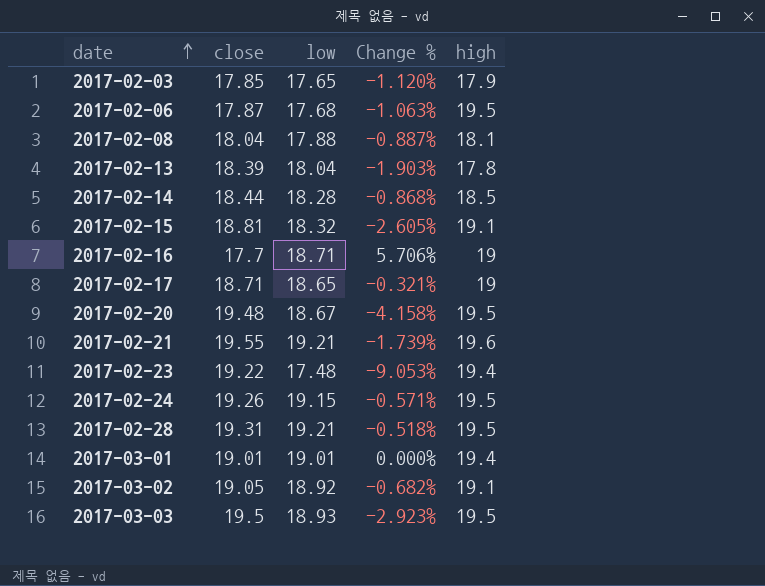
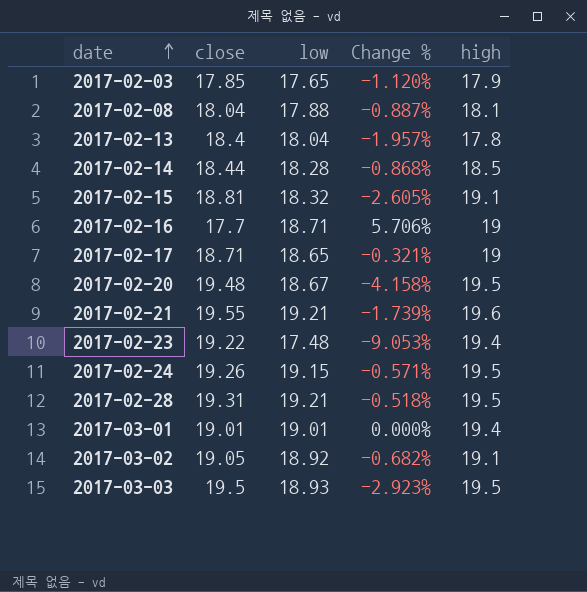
row 2017-02-06: 17.87 | 17.68 | -1.063% | 19.5 -> none
2017-02-13 | close: 18.39 -> 18.4
2017-02-13 | Change %: -1.903% -> -1.957%

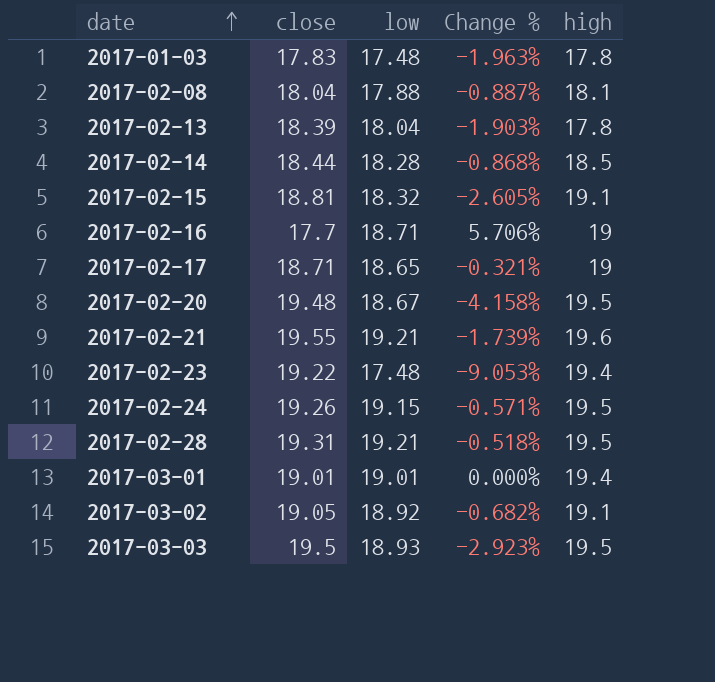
row 2017-02-03: 17.85 | 17.65 | -1.120% | 17.9 -> none
row 2017-01-03: none -> 17.83 | 17.48 | -1.963% | 17.8
2017-02-13 | close: 18.4 -> 18.39
2017-02-13 | Change %: -1.957% -> -1.903%

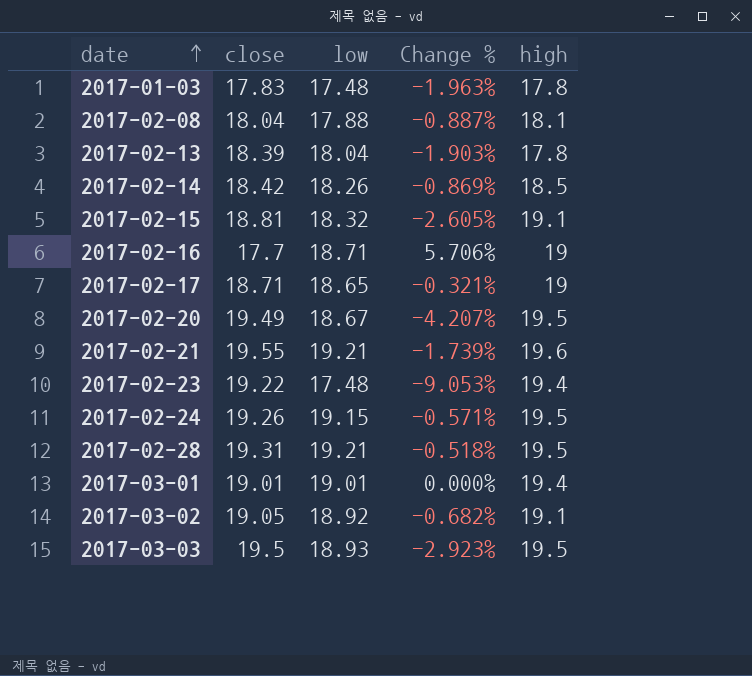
2017-02-14 | close: 18.44 -> 18.42
2017-02-14 | low: 18.28 -> 18.26
2017-02-14 | Change %: -0.868% -> -0.869%
2017-02-20 | close: 19.48 -> 19.49
2017-02-20 | Change %: -4.158% -> -4.207%

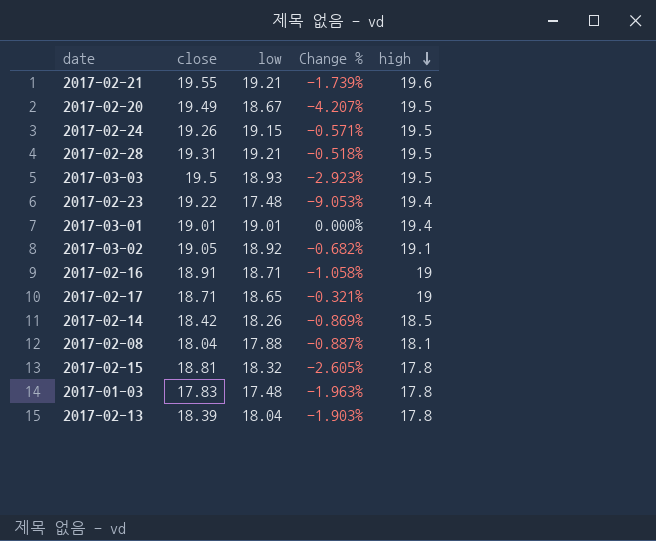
row order: date ascending -> high descending
2017-02-16 | close: 17.7 -> 18.91
2017-02-16 | Change %: 5.706% -> -1.058%
2017-02-15 | high: 19.1 -> 17.8

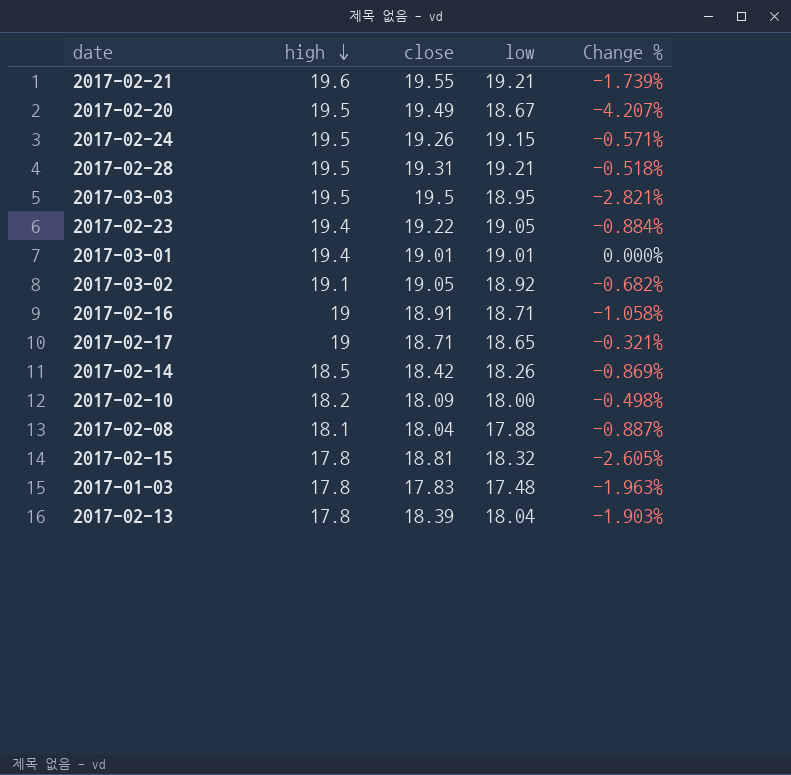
column high | position: 5 -> 2
2017-03-03 | low: 18.93 -> 18.95
2017-03-03 | Change %: -2.923% -> -2.821%
2017-02-23 | low: 17.48 -> 19.05
2017-02-23 | Change %: -9.053% -> -0.884%
row 2017-02-10: none -> 18.2 | 18.09 | 18.00 | -0.498%

